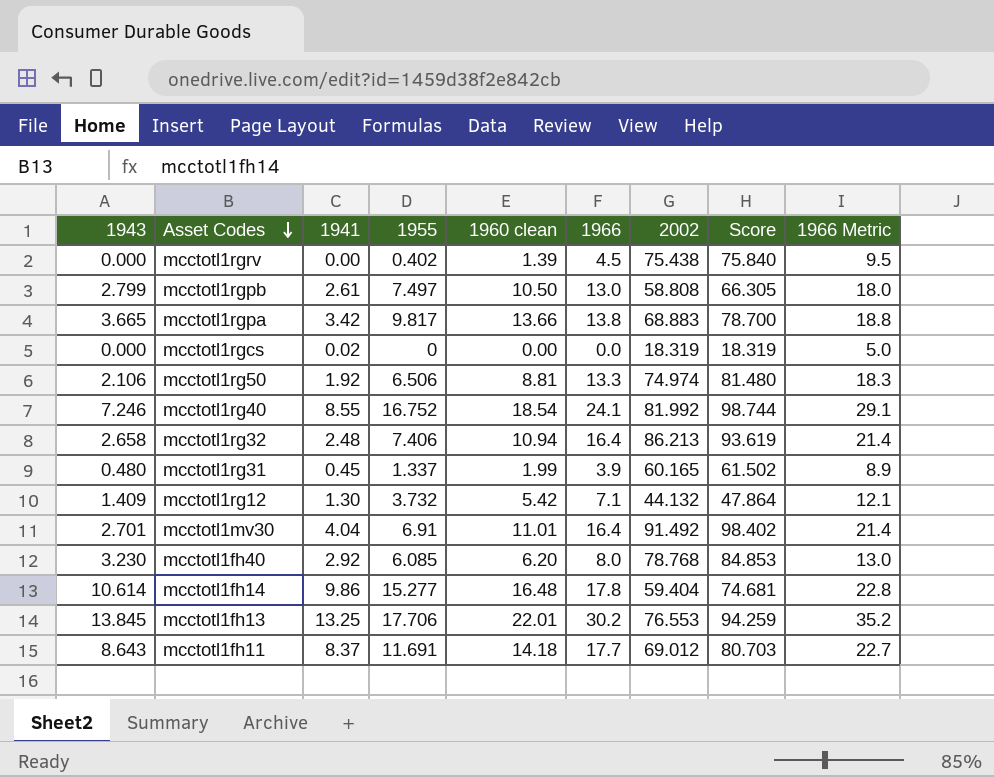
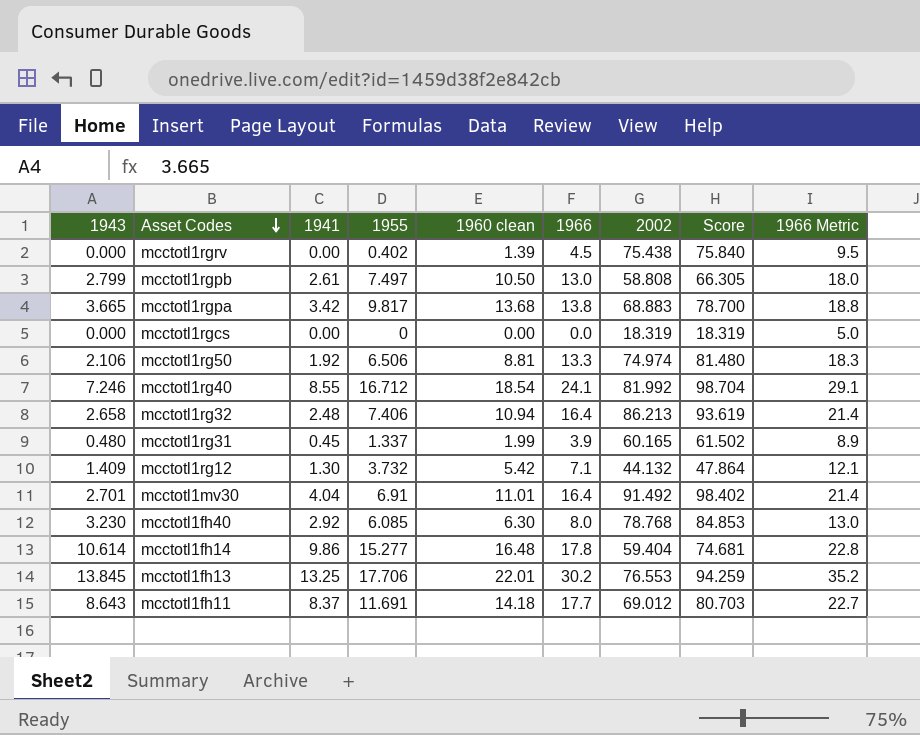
mcctotl1rgpa | 1960 clean: 13.66 -> 13.68
mcctotl1rgcs | 1941: 0.02 -> 0.00
mcctotl1rg40 | 1955: 16.752 -> 16.712
mcctotl1rg40 | Score: 98.744 -> 98.704
mcctotl1fh40 | 1960 clean: 6.20 -> 6.30

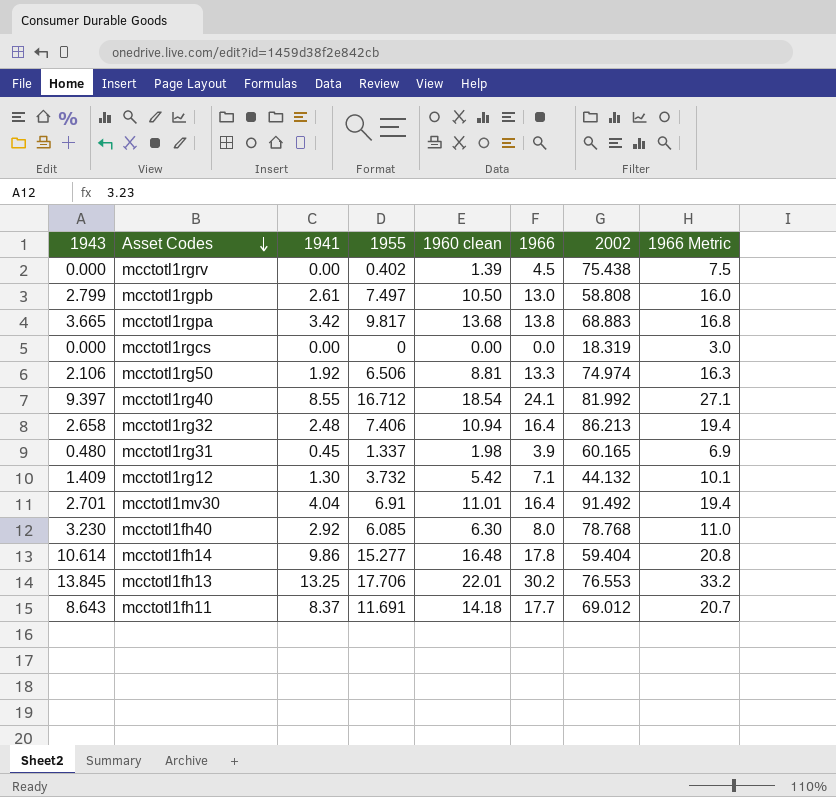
column Score | formula: [1955] + [2002] -> none
column 1966 Metric | formula: [1966] + 5 -> [1966] + 3
mcctotl1rg40 | 1943: 7.246 -> 9.397
mcctotl1rg31 | 1960 clean: 1.99 -> 1.98

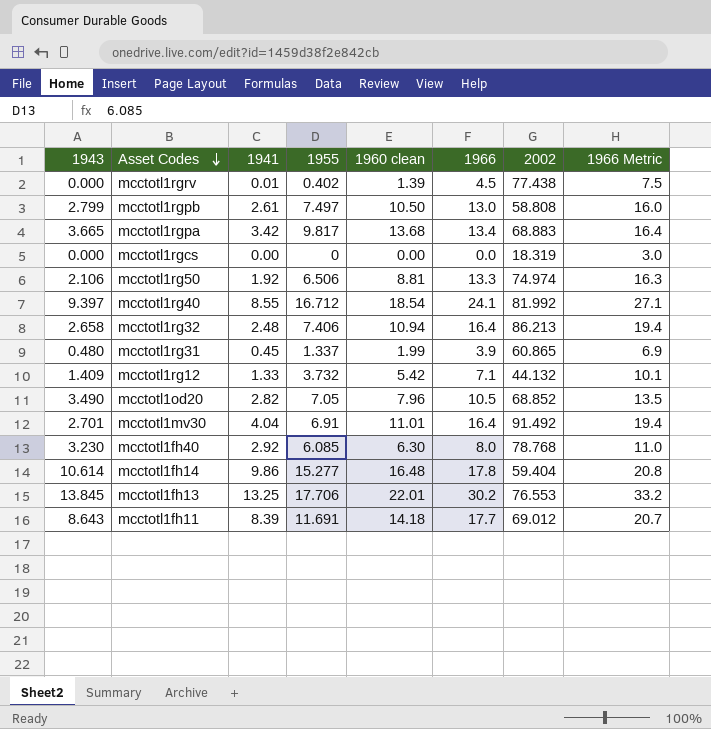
mcctotl1rgrv | 1941: 0.00 -> 0.01
mcctotl1rgrv | 2002: 75.438 -> 77.438
mcctotl1rgpa | 1966: 13.8 -> 13.4
mcctotl1rgpa | 1966 Metric: 16.8 -> 16.4
mcctotl1rg31 | 1960 clean: 1.98 -> 1.99
mcctotl1rg31 | 2002: 60.165 -> 60.865
mcctotl1rg12 | 1941: 1.30 -> 1.33
row mcctotl1od20: none -> 3.490 | 2.82 | 7.05 | 7.96 | 10.5 | 68.852 | 13.5
mcctotl1fh11 | 1941: 8.37 -> 8.39

